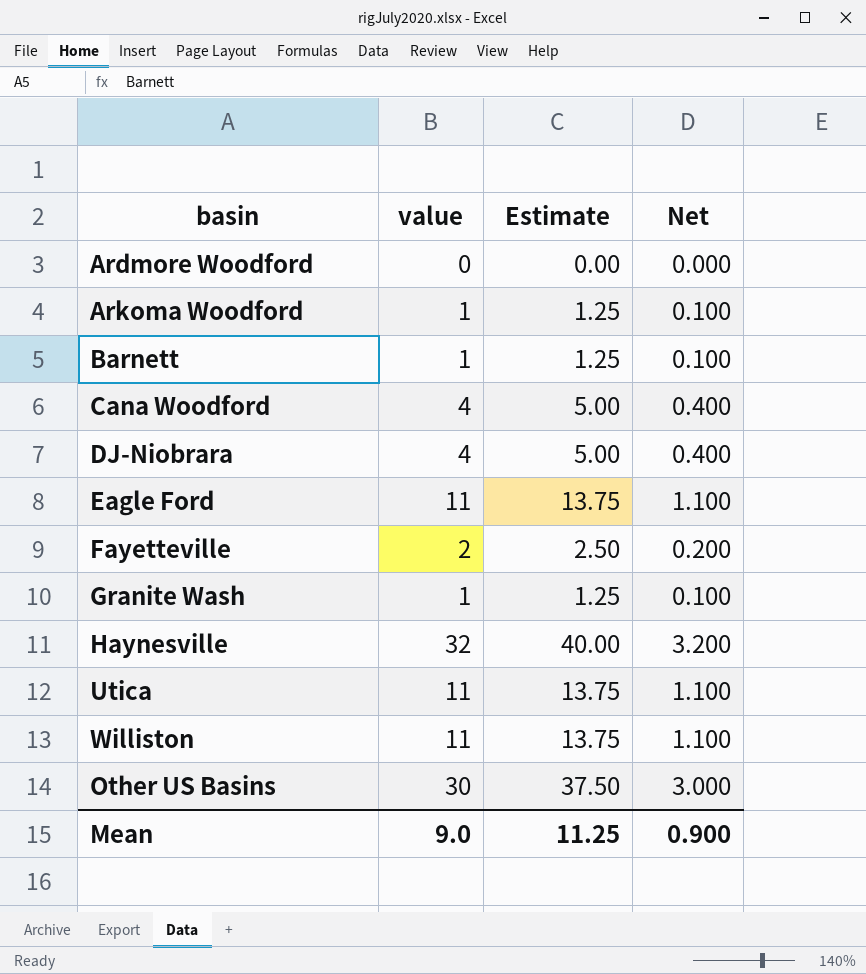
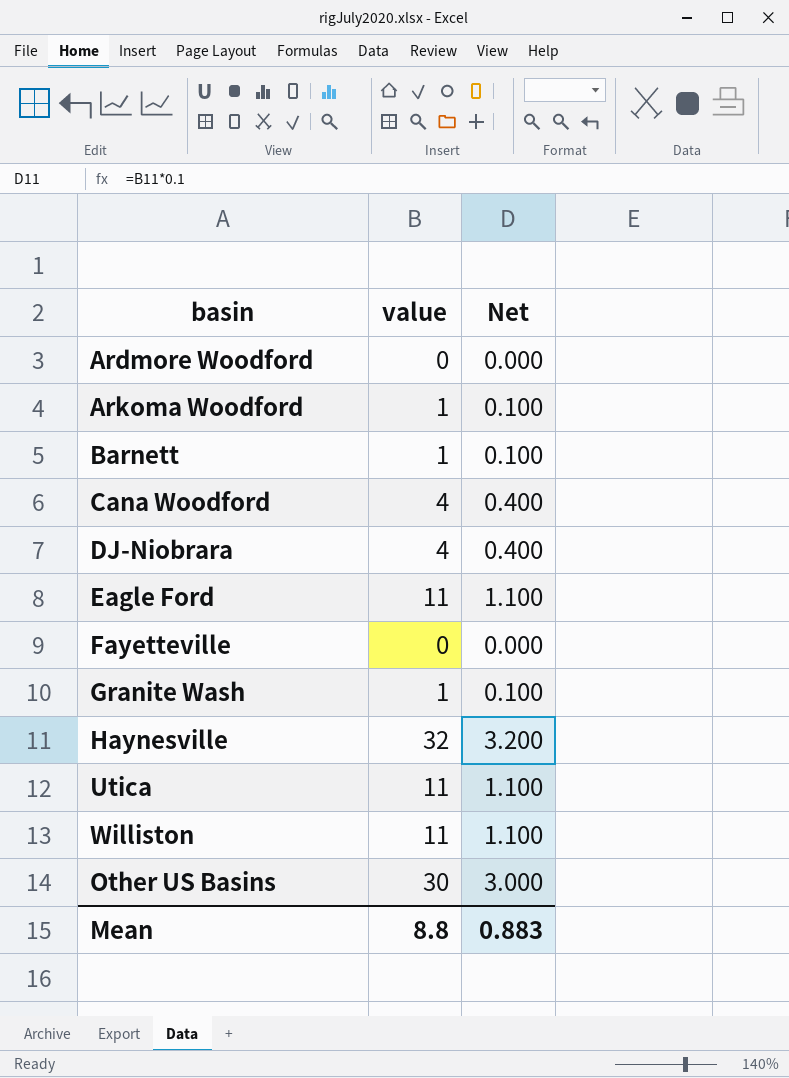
column Estimate | formula: [value] * 1.25 -> none
Fayetteville | value: 2 -> 0
Fayetteville | Net: 0.200 -> 0.000
Mean | value: 9.0 -> 8.8
Mean | Net: 0.900 -> 0.883

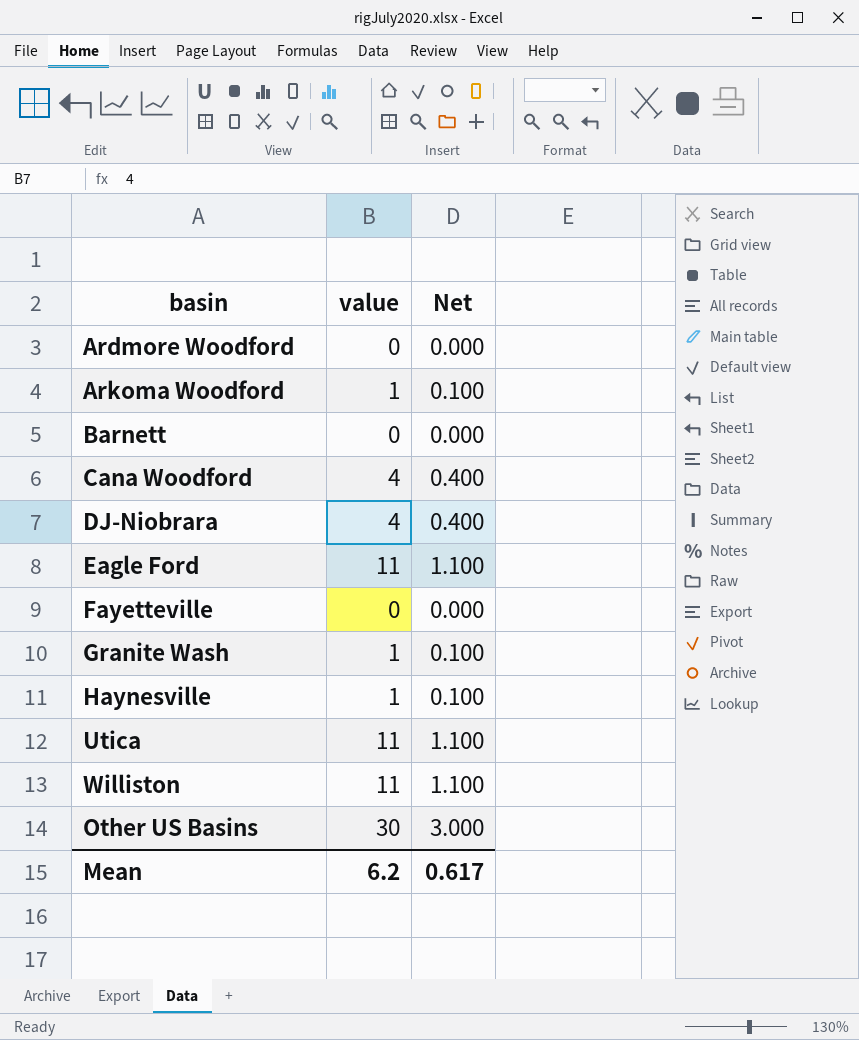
Barnett | value: 1 -> 0
Barnett | Net: 0.100 -> 0.000
Haynesville | value: 32 -> 1
Haynesville | Net: 3.200 -> 0.100
Mean | value: 8.8 -> 6.2
Mean | Net: 0.883 -> 0.617

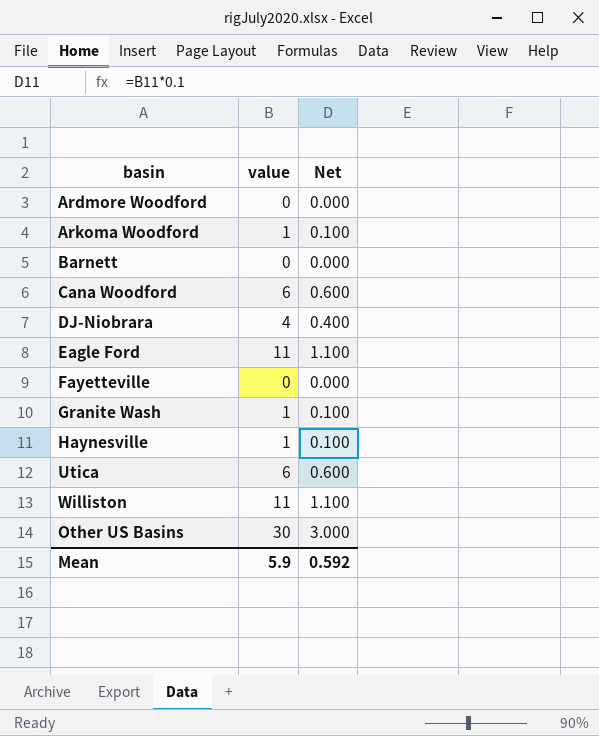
Cana Woodford | value: 4 -> 6
Cana Woodford | Net: 0.400 -> 0.600
Utica | value: 11 -> 6
Utica | Net: 1.100 -> 0.600
Mean | value: 6.2 -> 5.9
Mean | Net: 0.617 -> 0.592

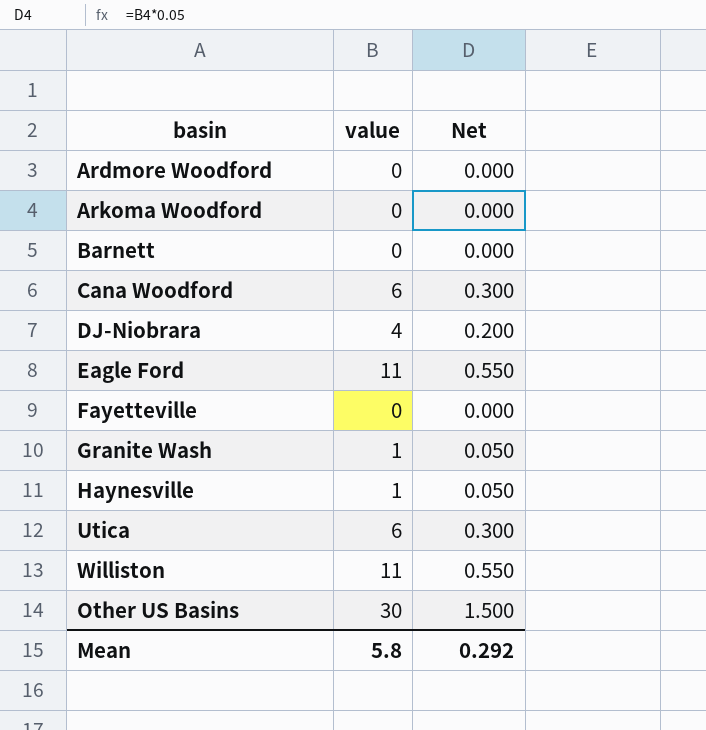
column Net | formula: [value] * 0.1 -> [value] * 0.05
Arkoma Woodford | value: 1 -> 0
Mean | value: 5.9 -> 5.8
Mean | Net: 0.592 -> 0.292

